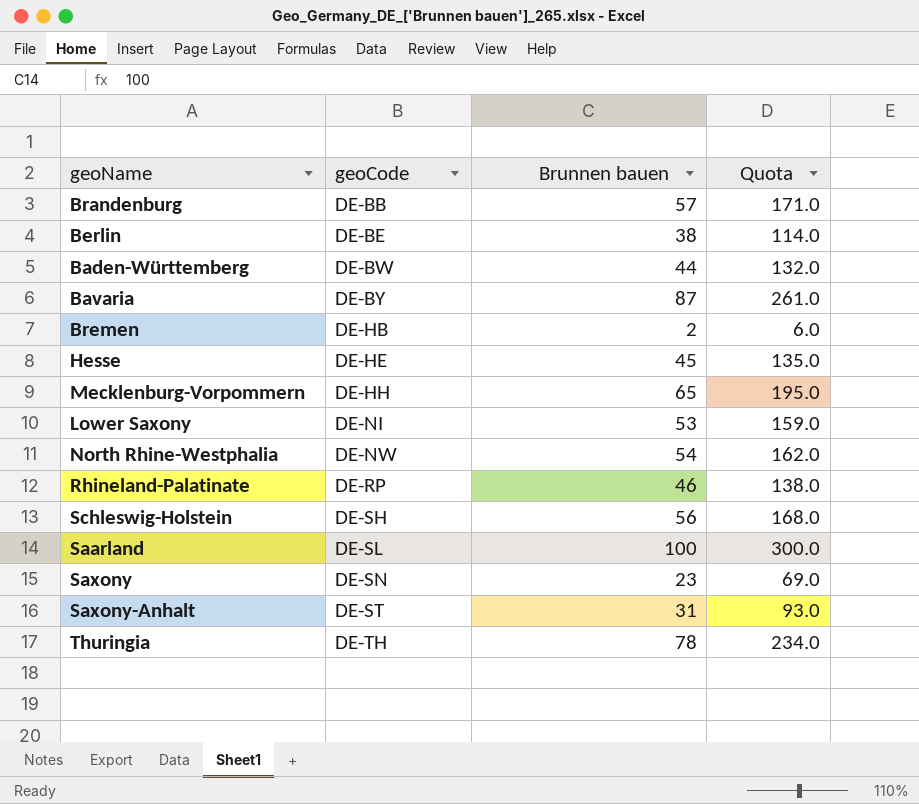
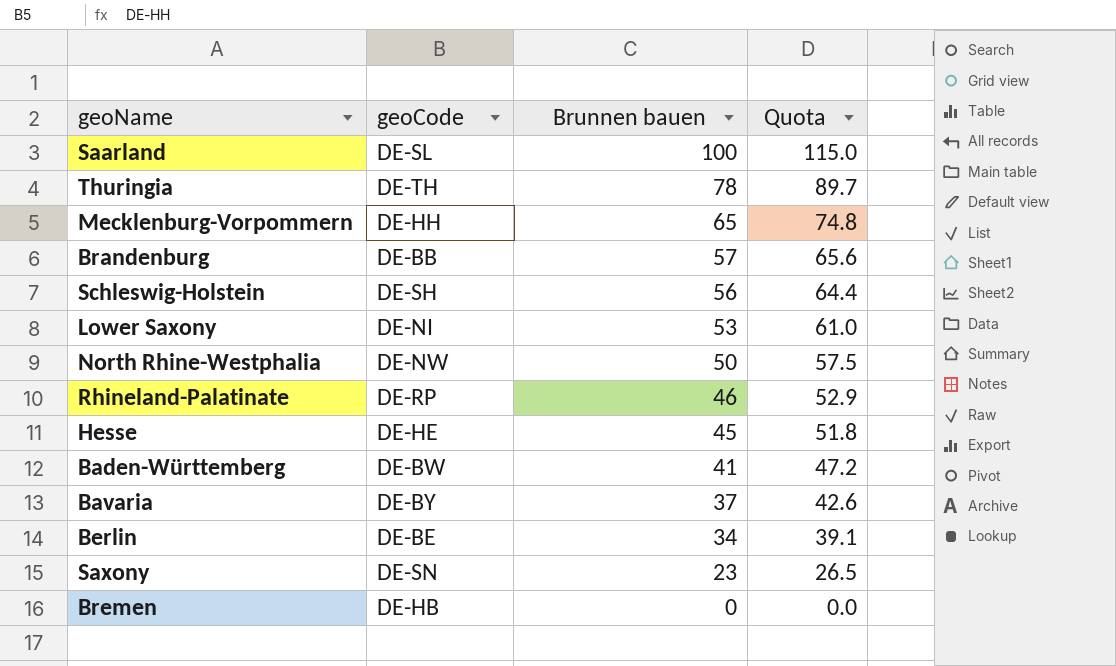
row order: geoCode ascending -> Brunnen bauen descending
column Quota | formula: [Brunnen bauen] * 3 -> [Brunnen bauen] * 1.15
row Saxony-Anhalt: DE-ST | 31 | 93.0 -> none
North Rhine-Westphalia | Brunnen bauen: 54 -> 50
Baden-Württemberg | Brunnen bauen: 44 -> 41
Bavaria | Brunnen bauen: 87 -> 37
Berlin | Brunnen bauen: 38 -> 34
Bremen | Brunnen bauen: 2 -> 0

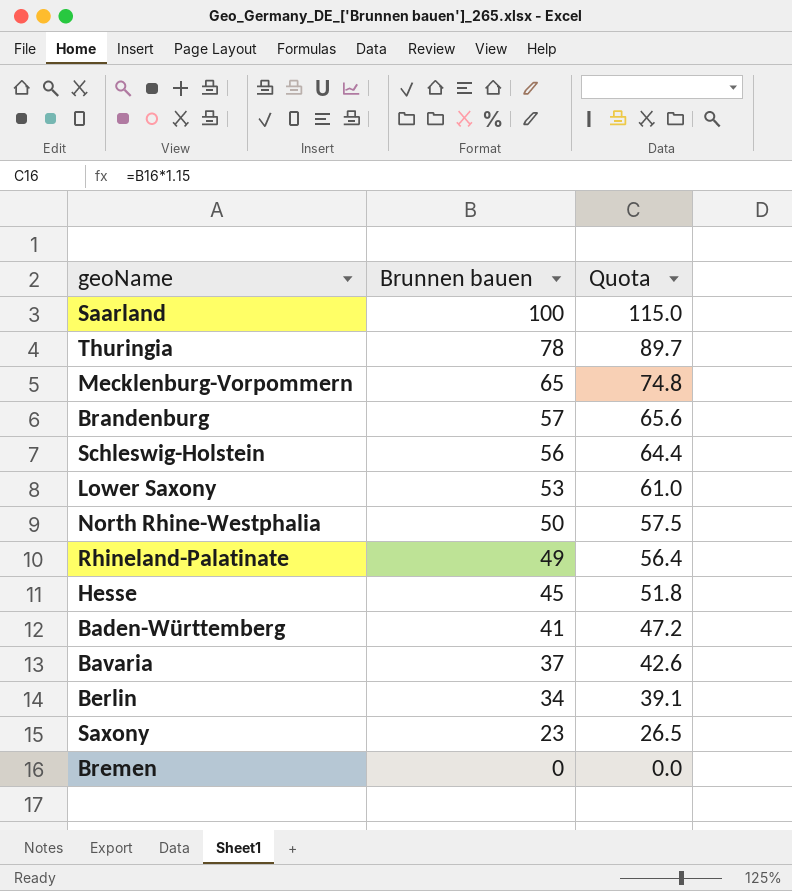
column geoCode | position: 2 -> none
Rhineland-Palatinate | Brunnen bauen: 46 -> 49
Rhineland-Palatinate | Quota: 52.9 -> 56.4

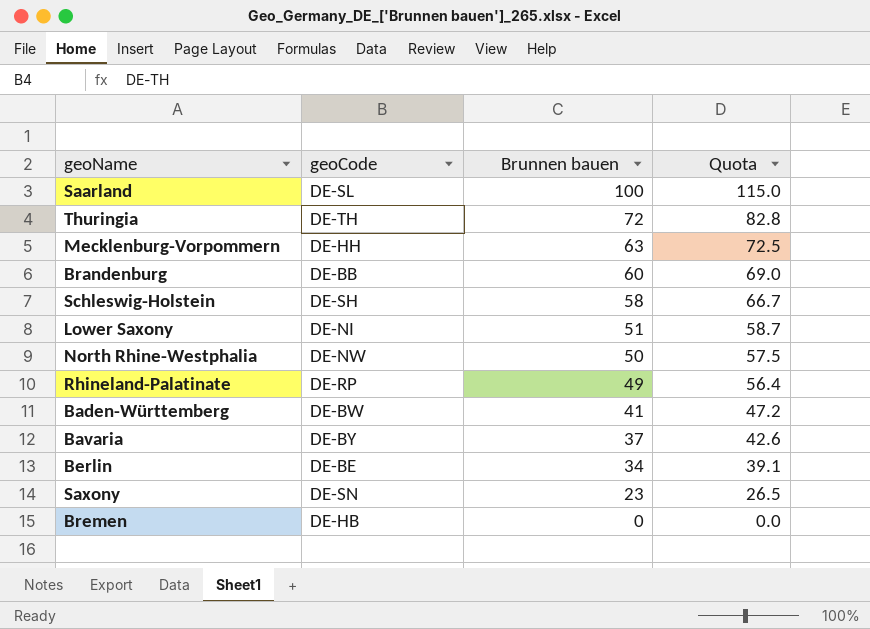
column geoCode | position: none -> 2
row Hesse: 45 | 51.8 -> none
Thuringia | Brunnen bauen: 78 -> 72
Thuringia | Quota: 89.7 -> 82.8
Mecklenburg-Vorpommern | Brunnen bauen: 65 -> 63
Mecklenburg-Vorpommern | Quota: 74.8 -> 72.5
Brandenburg | Brunnen bauen: 57 -> 60
Brandenburg | Quota: 65.6 -> 69.0
Schleswig-Holstein | Brunnen bauen: 56 -> 58
Schleswig-Holstein | Quota: 64.4 -> 66.7
Lower Saxony | Brunnen bauen: 53 -> 51
Lower Saxony | Quota: 61.0 -> 58.7

